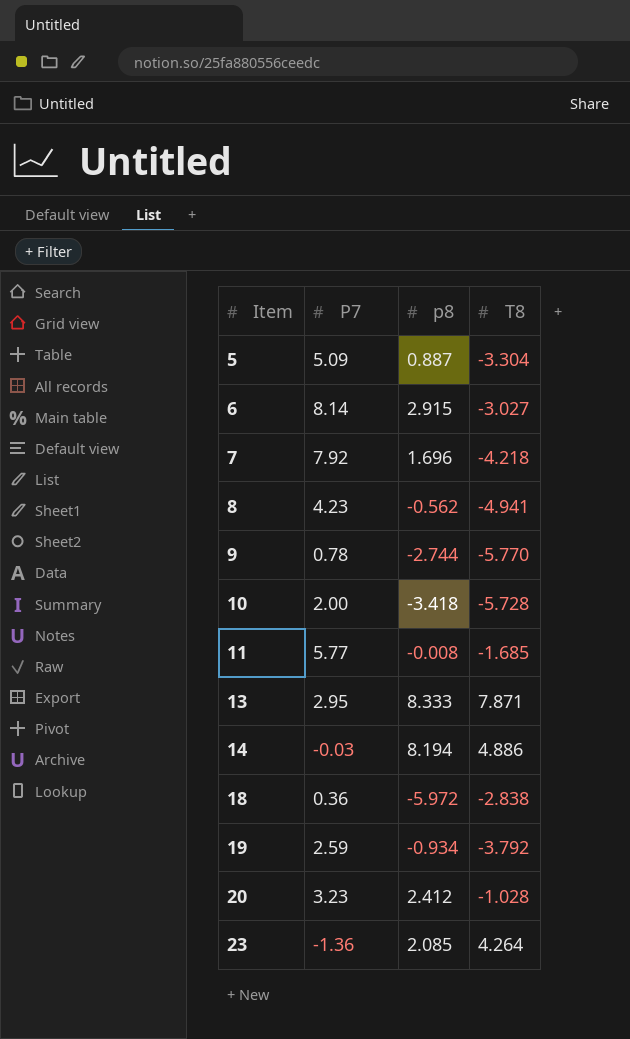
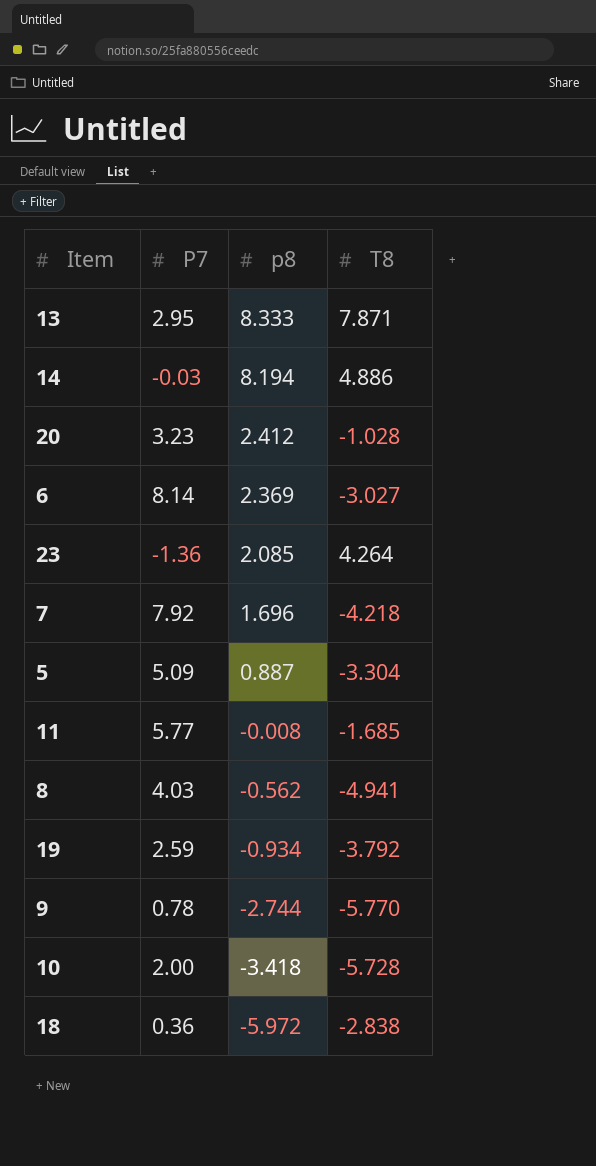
row order: Item ascending -> p8 descending
6 | p8: 2.915 -> 2.369
8 | P7: 4.23 -> 4.03

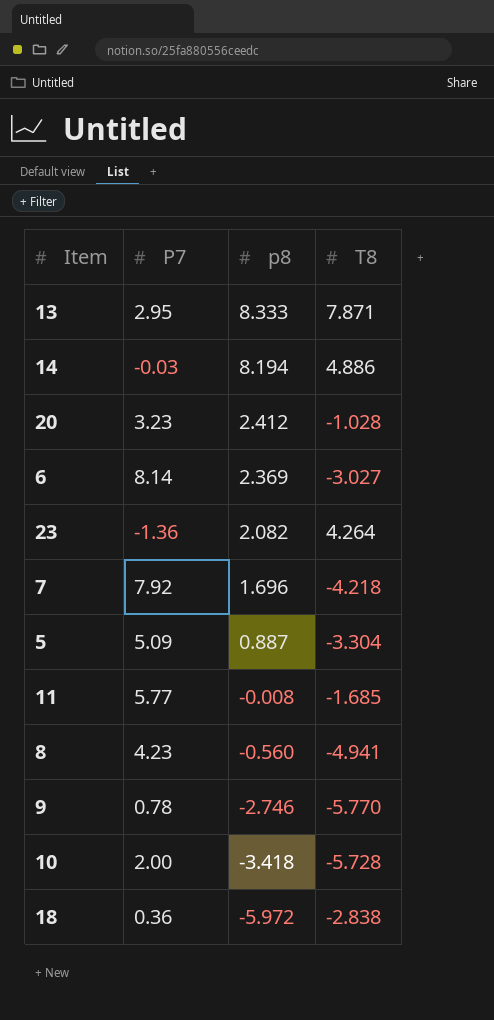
row 19: 2.59 | -0.934 | -3.792 -> none
23 | p8: 2.085 -> 2.082
8 | P7: 4.03 -> 4.23
8 | p8: -0.562 -> -0.560
9 | p8: -2.744 -> -2.746

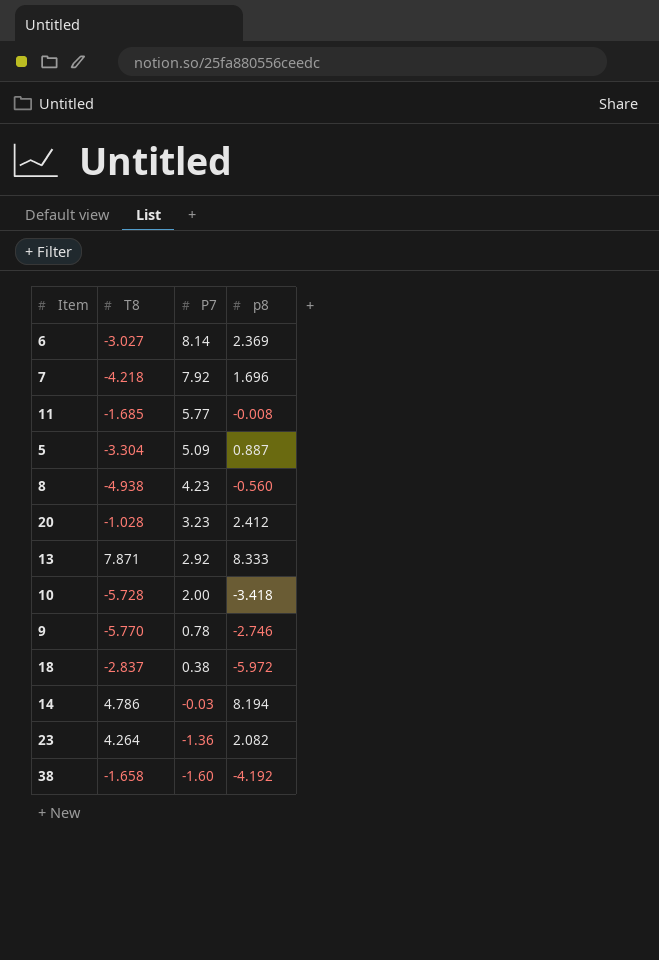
row order: p8 descending -> P7 descending
column T8 | position: 4 -> 2
8 | T8: -4.941 -> -4.938
13 | P7: 2.95 -> 2.92
18 | T8: -2.838 -> -2.837
18 | P7: 0.36 -> 0.38
14 | T8: 4.886 -> 4.786
row 38: none -> -1.658 | -1.60 | -4.192

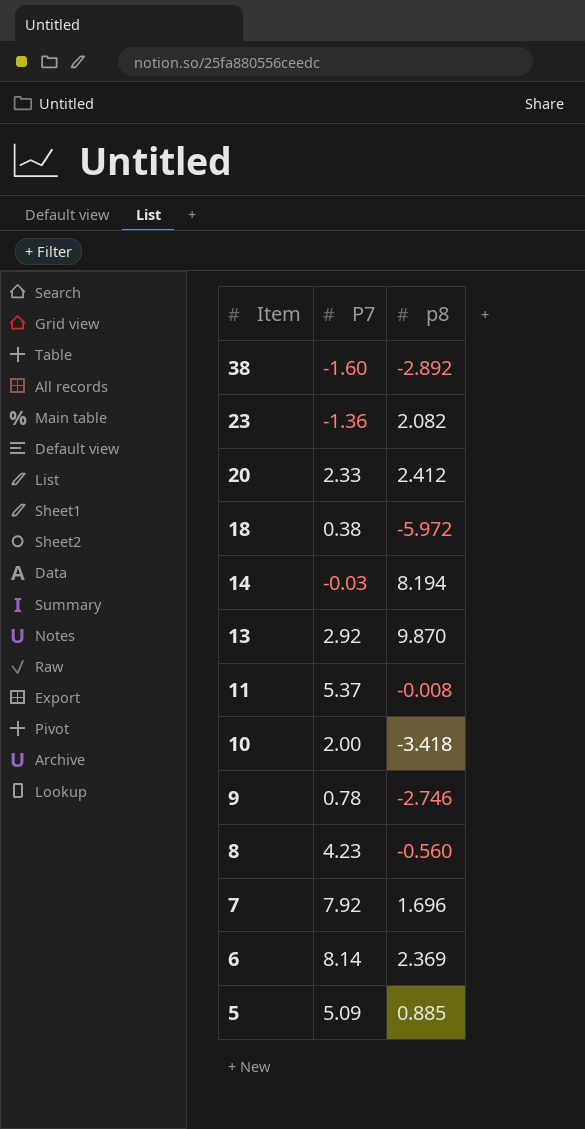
row order: P7 descending -> Item descending
column T8 | position: 2 -> none
38 | p8: -4.192 -> -2.892
20 | P7: 3.23 -> 2.33
13 | p8: 8.333 -> 9.870
11 | P7: 5.77 -> 5.37
5 | p8: 0.887 -> 0.885

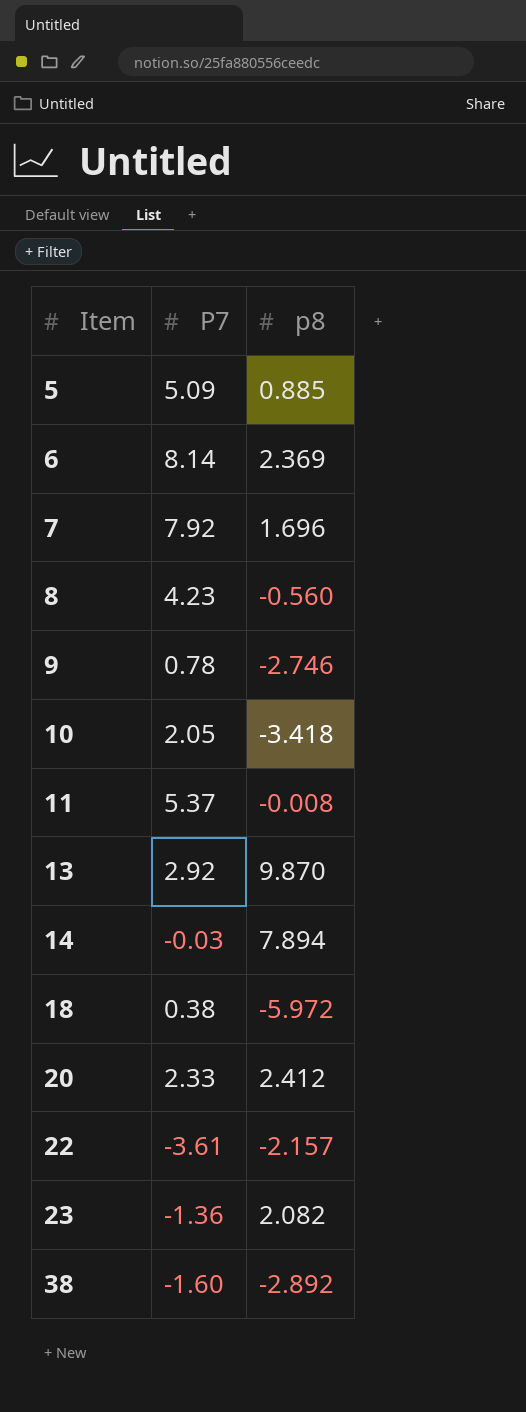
row order: Item descending -> Item ascending
10 | P7: 2.00 -> 2.05
14 | p8: 8.194 -> 7.894
row 22: none -> -3.61 | -2.157

